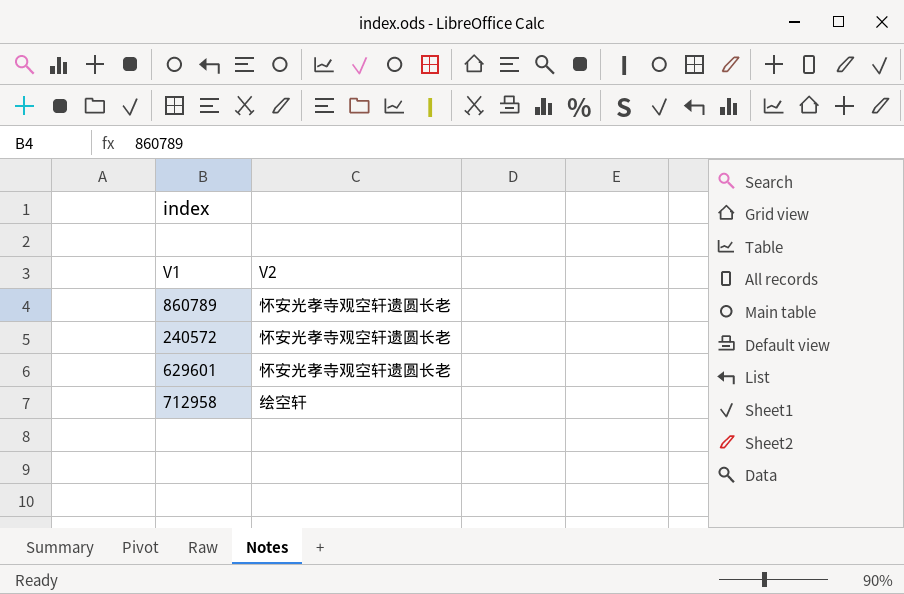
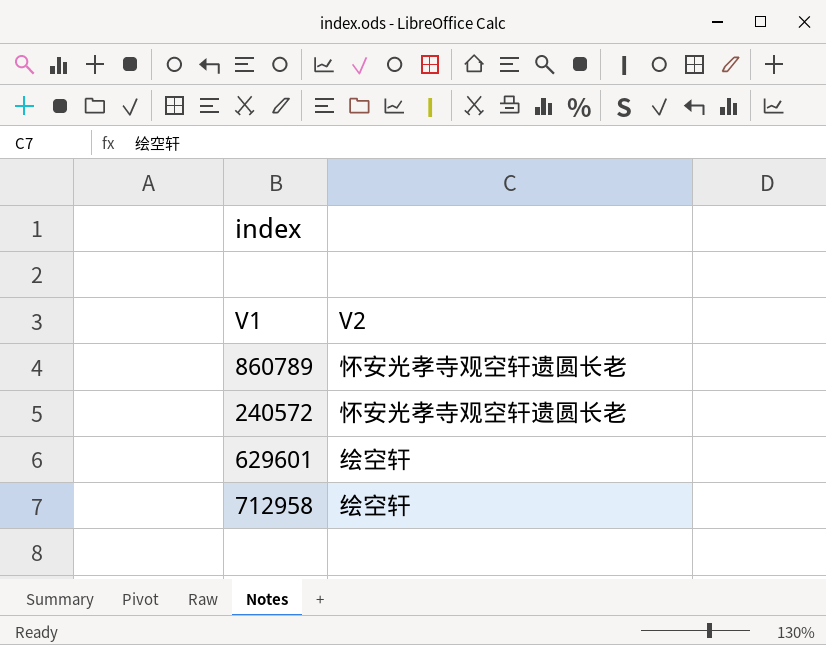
629601 | V2: 怀安光孝寺观空轩遗圆长老 -> 绘空轩

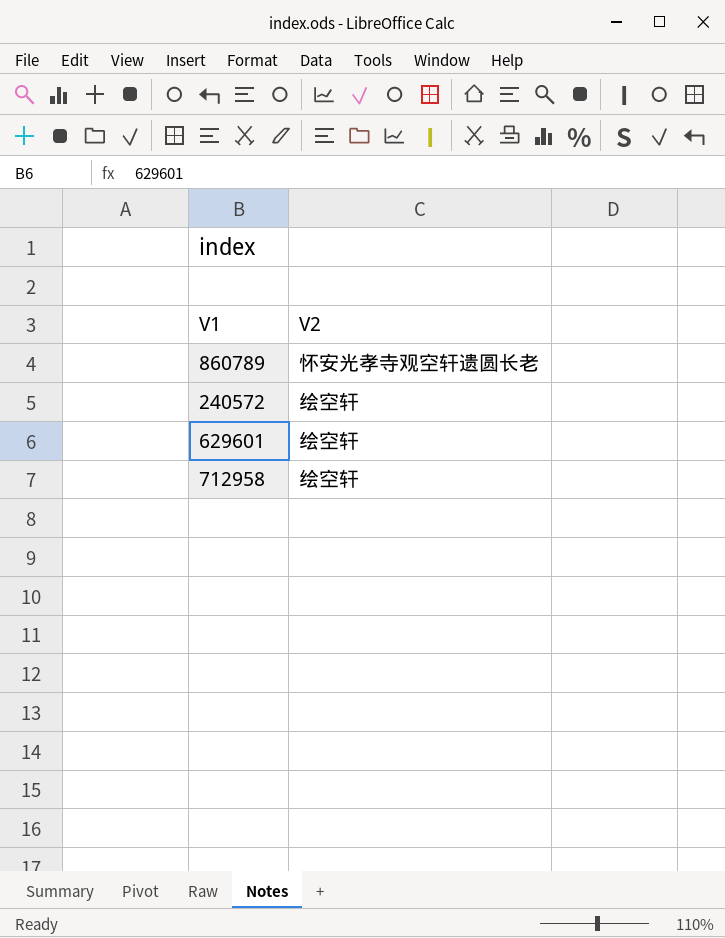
240572 | V2: 怀安光孝寺观空轩遗圆长老 -> 绘空轩

